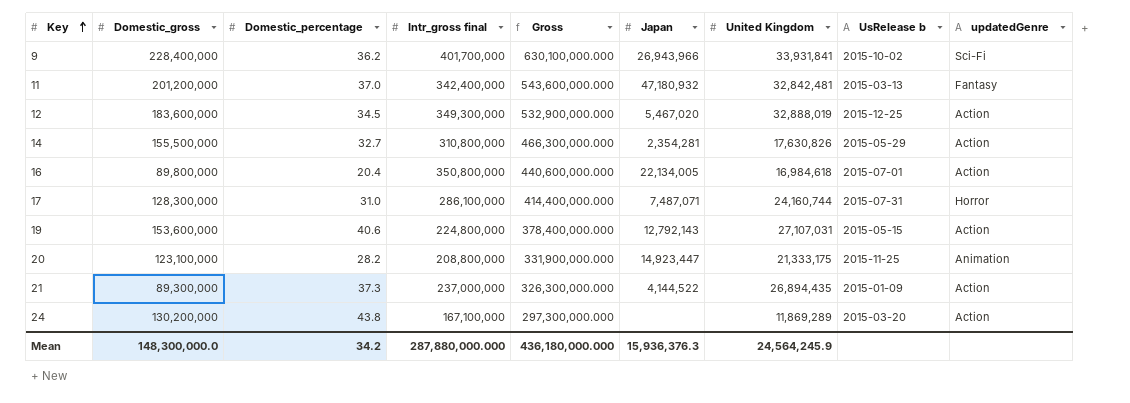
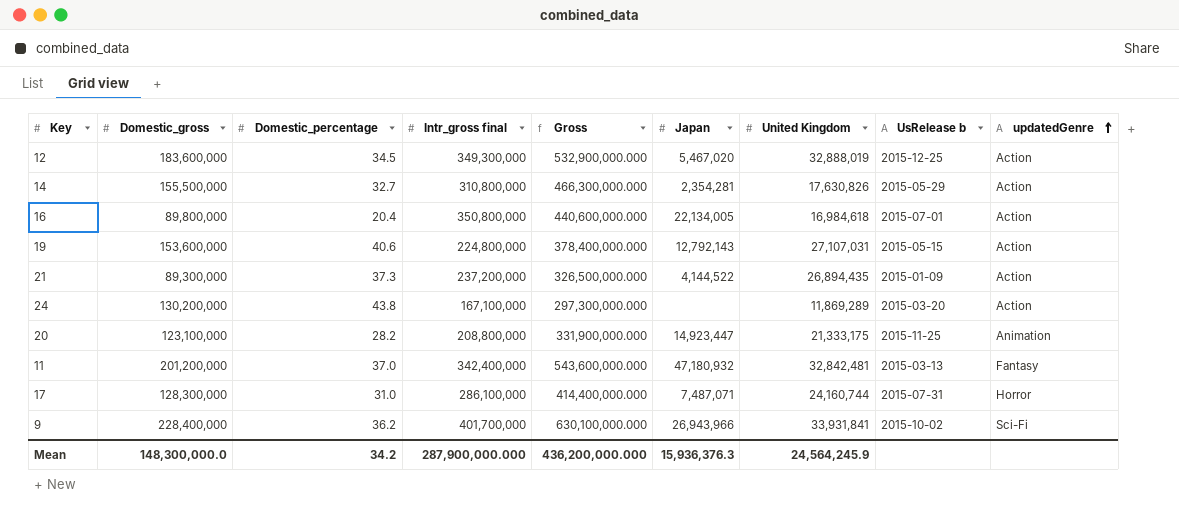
row order: Key ascending -> updatedGenre ascending
21 | Intr_gross final: 237,000,000 -> 237,200,000
21 | Gross: 326,300,000.000 -> 326,500,000.000
Mean | Intr_gross final: 287,880,000.000 -> 287,900,000.000
Mean | Gross: 436,180,000.000 -> 436,200,000.000

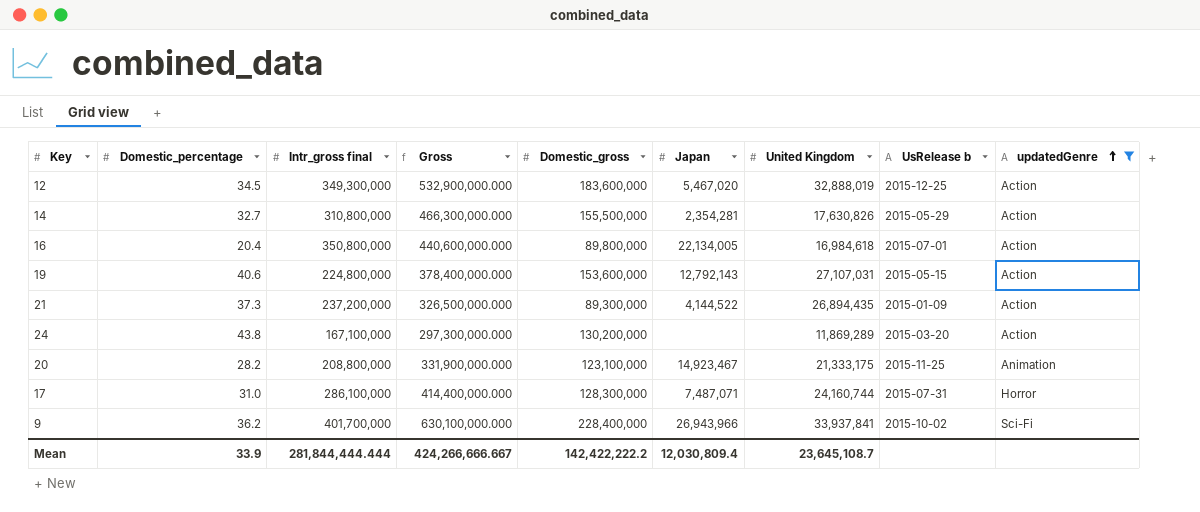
filter: none -> updatedGenre != Fantasy
column Domestic_gross | position: 2 -> 5
20 | Japan: 14,923,447 -> 14,923,467
9 | United Kingdom: 33,931,841 -> 33,937,841
Mean | Domestic_percentage: 34.2 -> 33.9
Mean | Intr_gross final: 287,900,000.000 -> 281,844,444.444
Mean | Gross: 436,200,000.000 -> 424,266,666.667
Mean | Domestic_gross: 148,300,000.0 -> 142,422,222.2
Mean | Japan: 15,936,376.3 -> 12,030,809.4
Mean | United Kingdom: 24,564,245.9 -> 23,645,108.7

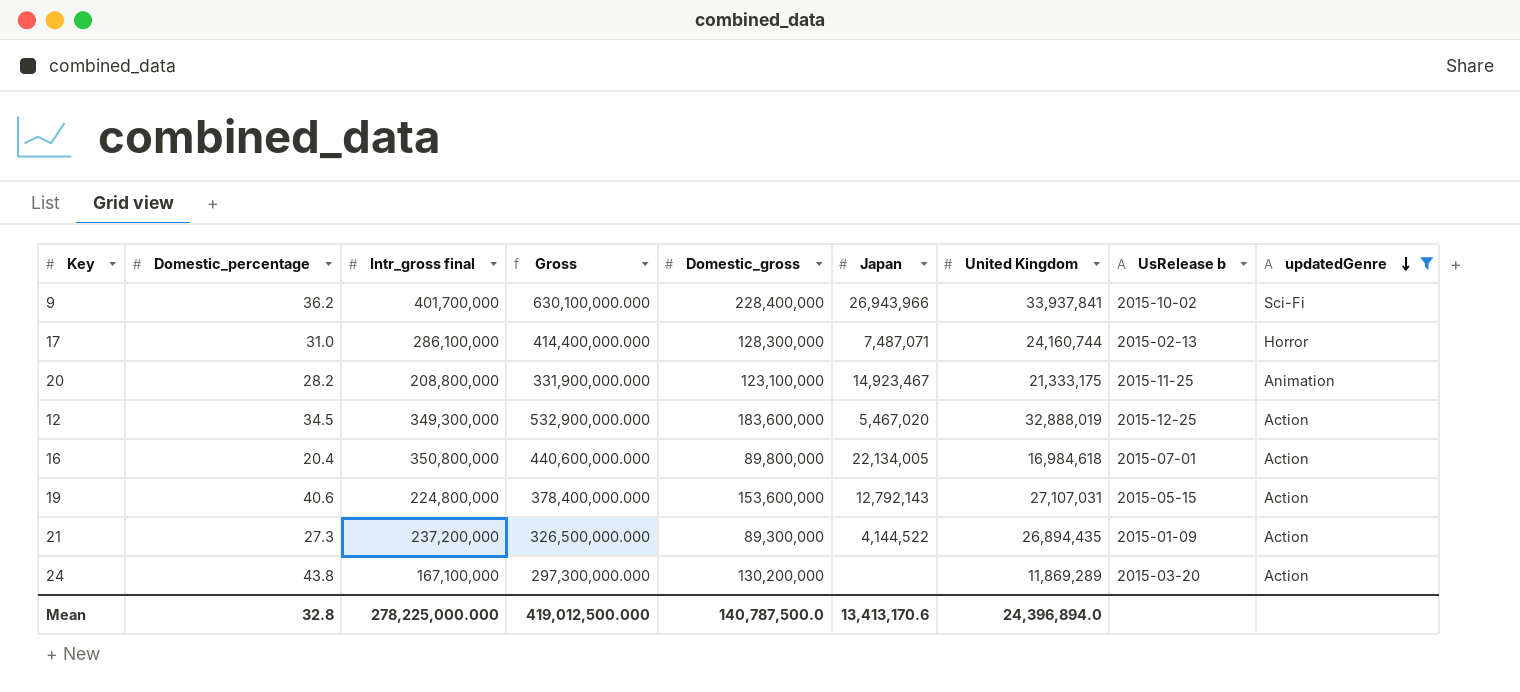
row order: updatedGenre ascending -> updatedGenre descending
row 14: 32.7 | 310,800,000 | 466,300,000.000 | 155,500,000 | 2,354,281 | 17,630,826 | 2015-05-29 | Action -> none
17 | UsRelease b: 2015-07-31 -> 2015-02-13
21 | Domestic_percentage: 37.3 -> 27.3
Mean | Domestic_percentage: 33.9 -> 32.8
Mean | Intr_gross final: 281,844,444.444 -> 278,225,000.000
Mean | Gross: 424,266,666.667 -> 419,012,500.000
Mean | Domestic_gross: 142,422,222.2 -> 140,787,500.0
Mean | Japan: 12,030,809.4 -> 13,413,170.6
Mean | United Kingdom: 23,645,108.7 -> 24,396,894.0

